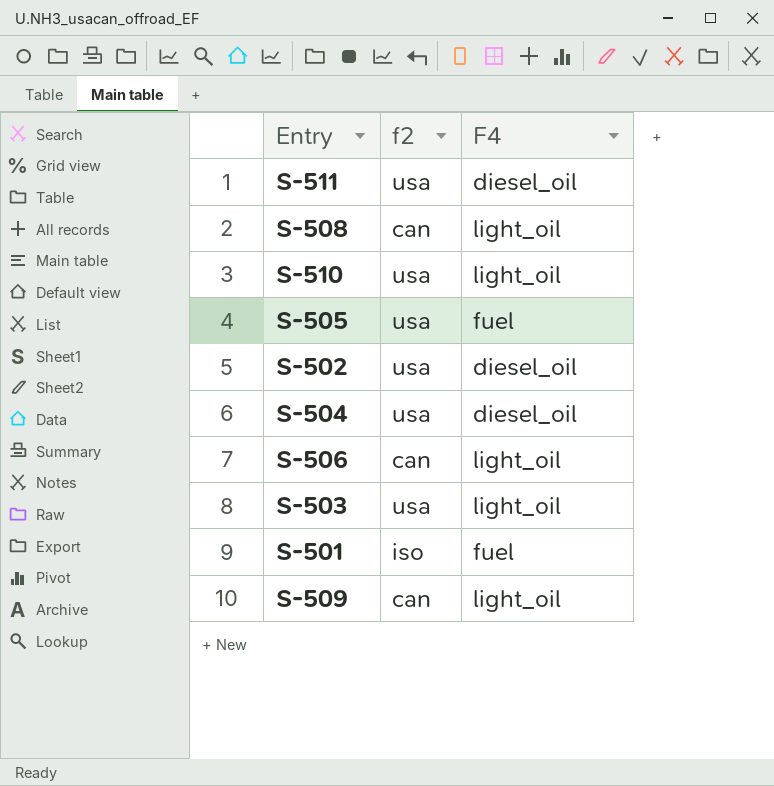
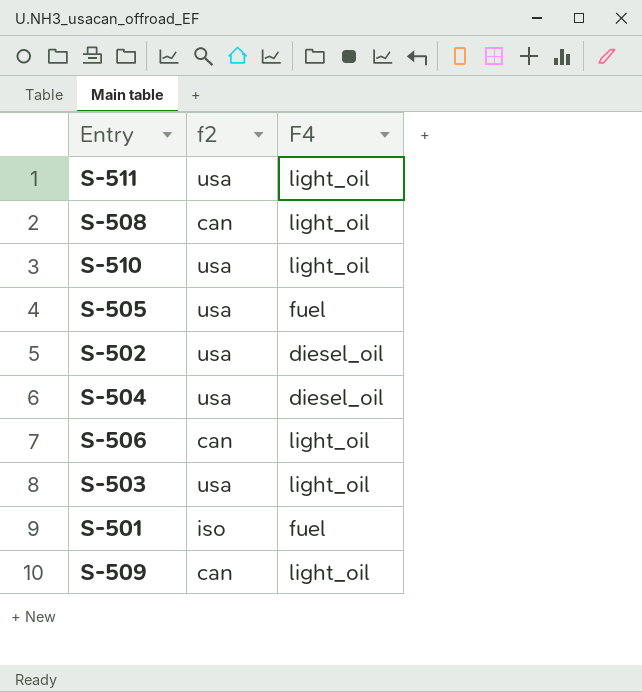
S-511 | F4: diesel_oil -> light_oil

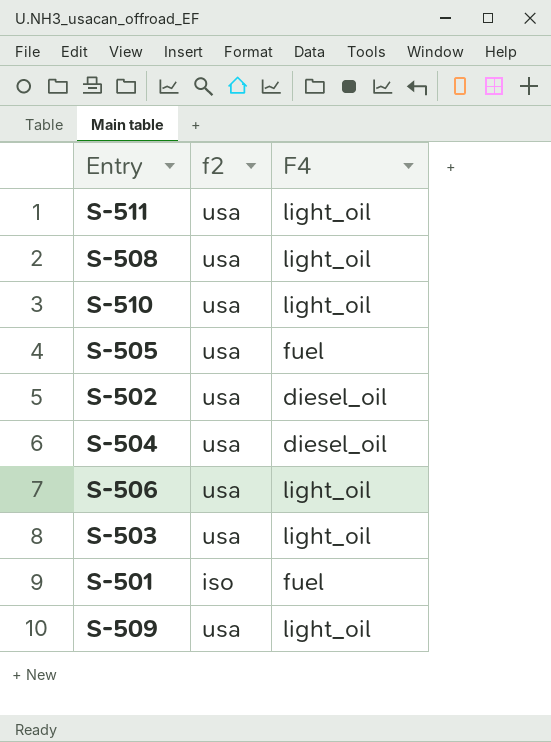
S-508 | f2: can -> usa
S-506 | f2: can -> usa
S-509 | f2: can -> usa

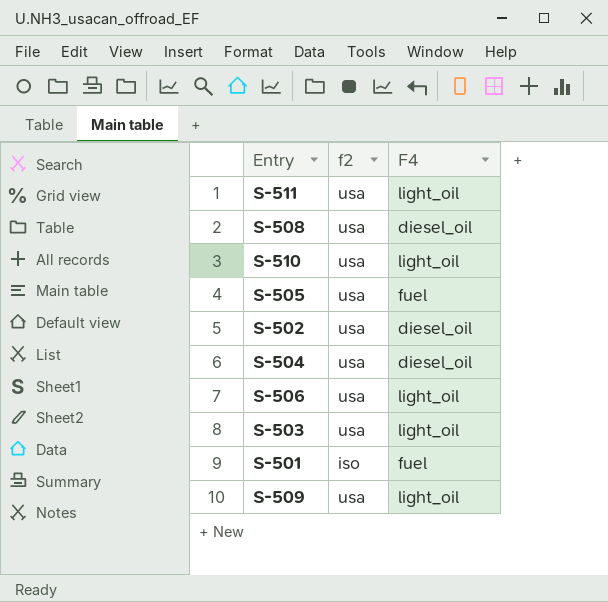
S-508 | F4: light_oil -> diesel_oil

